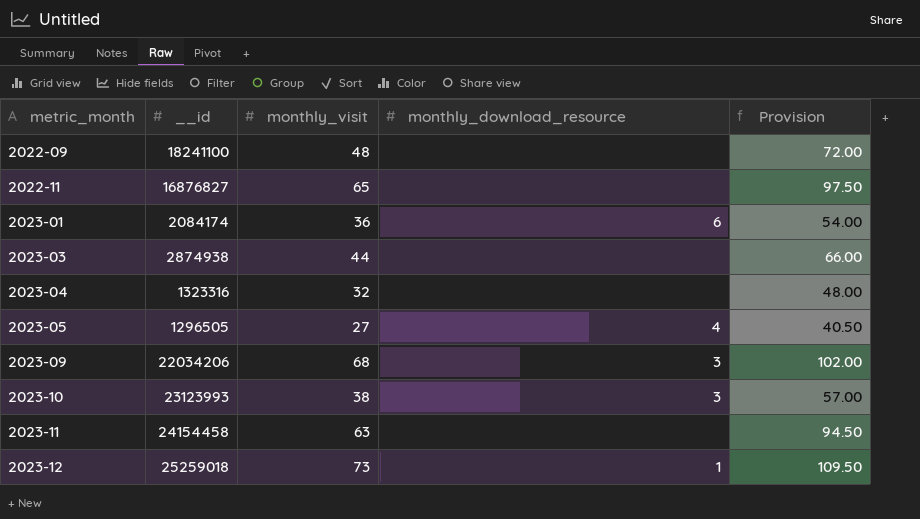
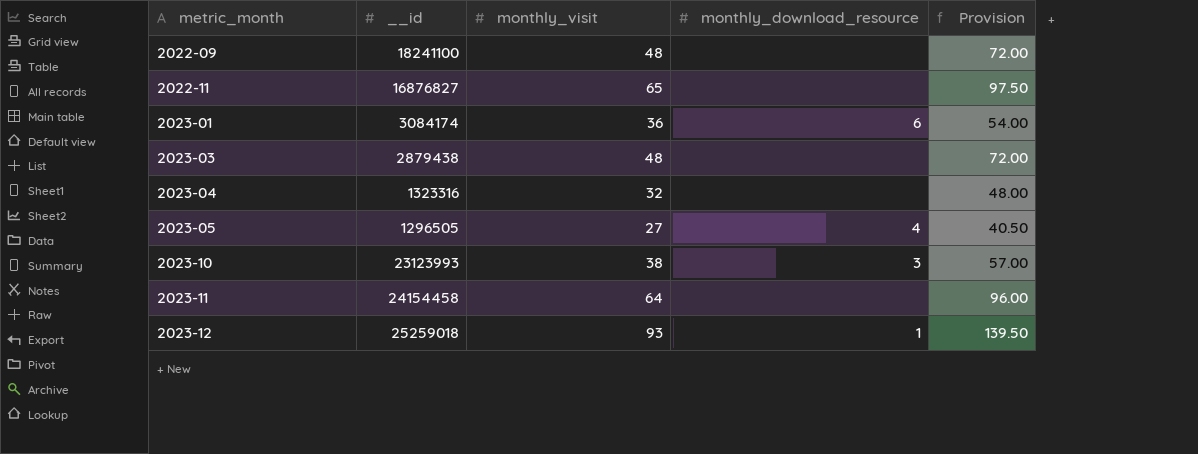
row 2023-09: 22034206 | 68 | 3 | 102.00 -> none
2023-01 | __id: 2084174 -> 3084174
2023-03 | __id: 2874938 -> 2879438
2023-03 | monthly_visit: 44 -> 48
2023-03 | Provision: 66.00 -> 72.00
2023-11 | monthly_visit: 63 -> 64
2023-11 | Provision: 94.50 -> 96.00
2023-12 | monthly_visit: 73 -> 93
2023-12 | Provision: 109.50 -> 139.50

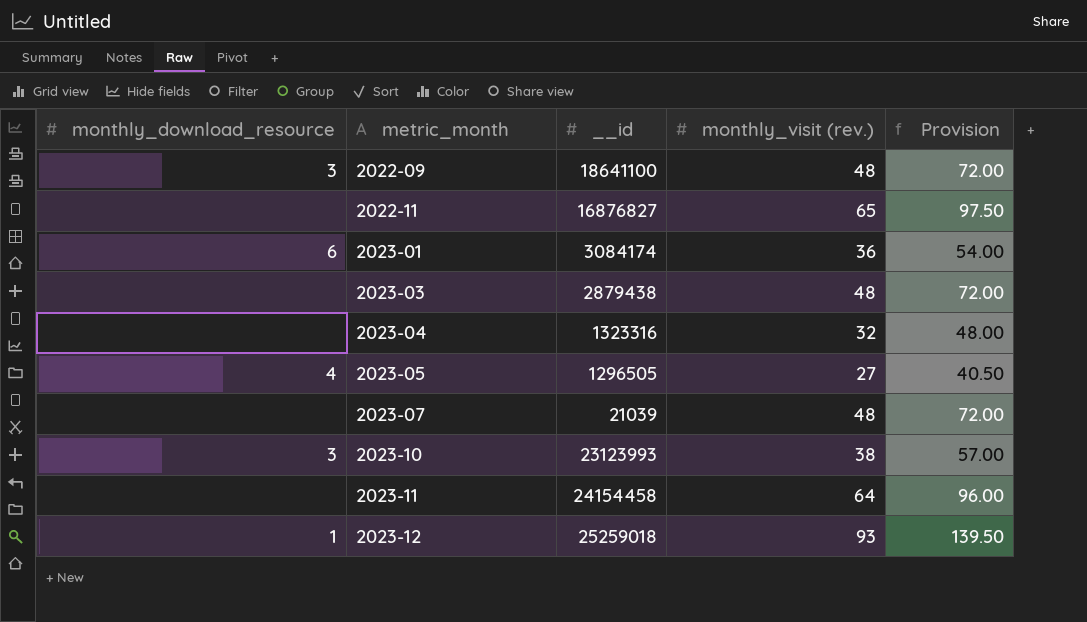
column monthly_download_resource | position: 4 -> 1
column name: monthly_visit -> monthly_visit (rev.)
2022-09 | monthly_download_resource: none -> 3
2022-09 | __id: 18241100 -> 18641100
row 2023-07: none -> none | 21039 | 48 | 72.00

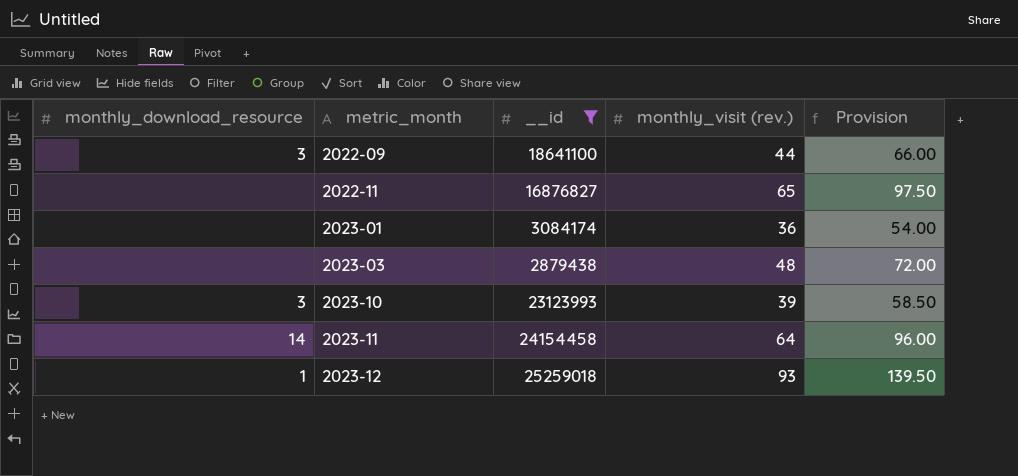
filter: none -> __id >= 2879438
2022-09 | monthly_visit (rev.): 48 -> 44
2022-09 | Provision: 72.00 -> 66.00
2023-01 | monthly_download_resource: 6 -> none
2023-10 | monthly_visit (rev.): 38 -> 39
2023-10 | Provision: 57.00 -> 58.50
2023-11 | monthly_download_resource: none -> 14

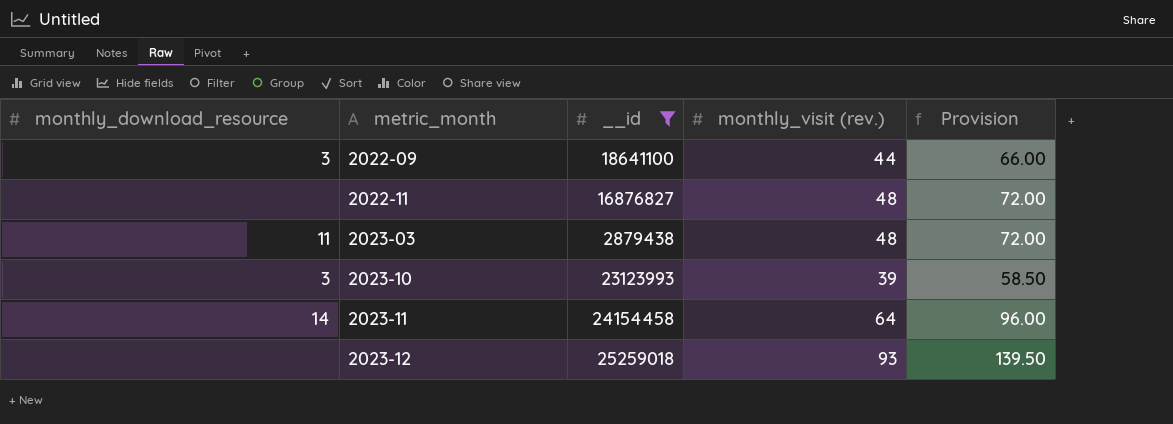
row 2023-01: none | 3084174 | 36 | 54.00 -> none
2022-11 | monthly_visit (rev.): 65 -> 48
2022-11 | Provision: 97.50 -> 72.00
2023-03 | monthly_download_resource: none -> 11
2023-12 | monthly_download_resource: 1 -> none

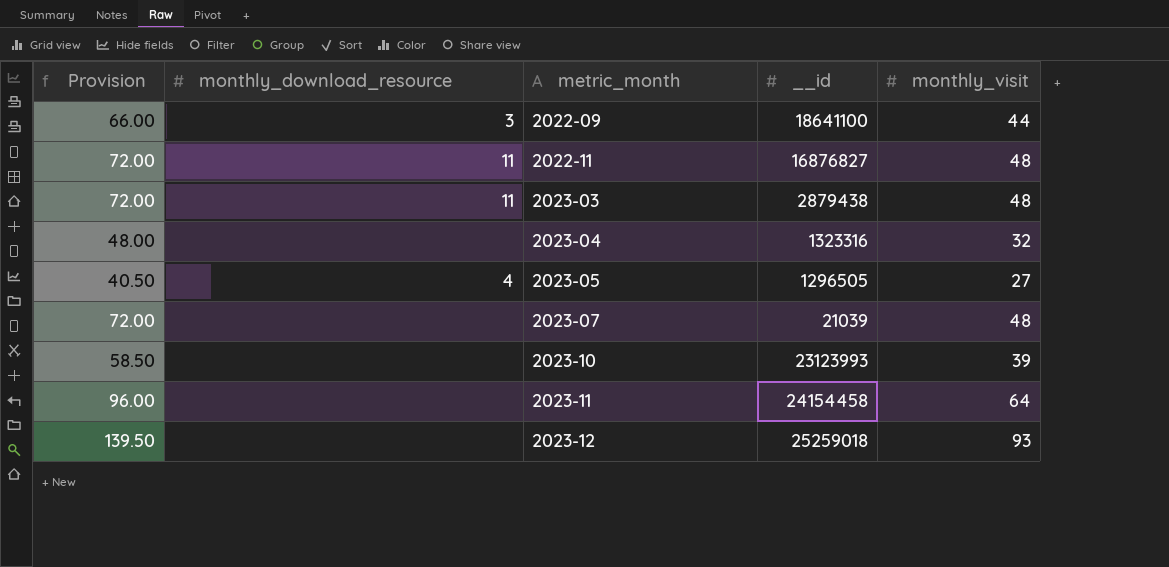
filter: __id >= 2879438 -> none
column Provision | position: 5 -> 1
column name: monthly_visit (rev.) -> monthly_visit
2022-11 | monthly_download_resource: none -> 11
2023-10 | monthly_download_resource: 3 -> none
2023-11 | monthly_download_resource: 14 -> none

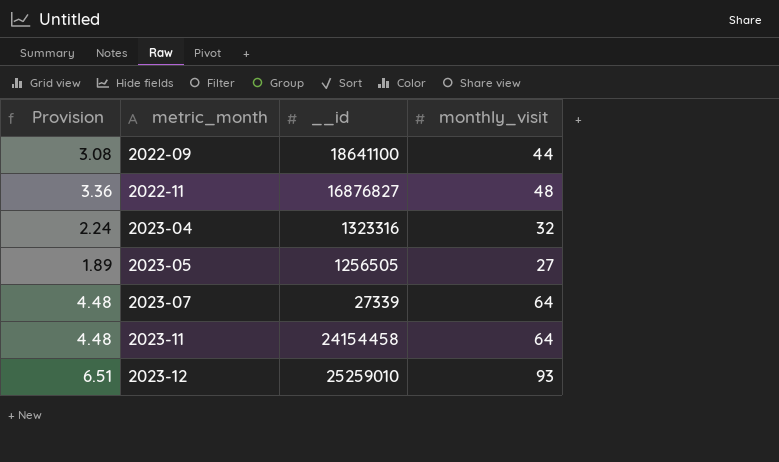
column monthly_download_resource | position: 2 -> none
column Provision | formula: [monthly_visit] * 1.5 -> [monthly_visit] * 0.07
row 2023-03: 72.00 | 11 | 2879438 | 48 -> none
row 2023-10: 58.50 | none | 23123993 | 39 -> none
2023-05 | __id: 1296505 -> 1256505
2023-07 | __id: 21039 -> 27339
2023-07 | monthly_visit: 48 -> 64
2023-12 | __id: 25259018 -> 25259010

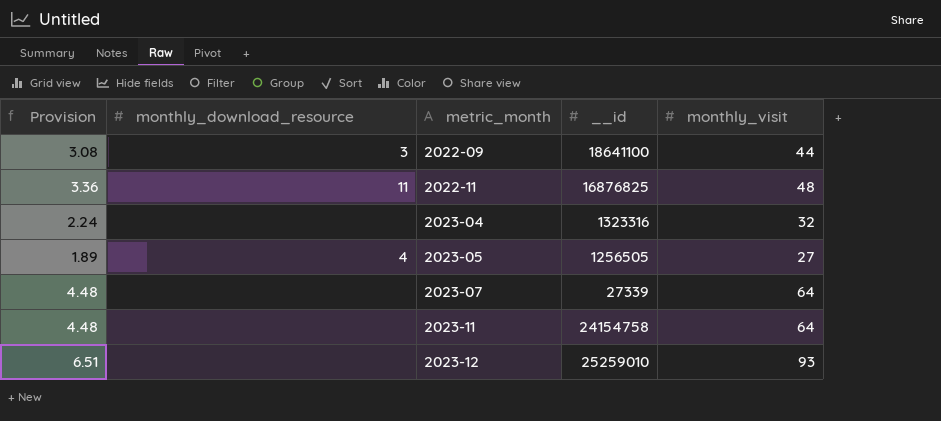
column monthly_download_resource | position: none -> 2
2022-11 | __id: 16876827 -> 16876825
2023-11 | __id: 24154458 -> 24154758

